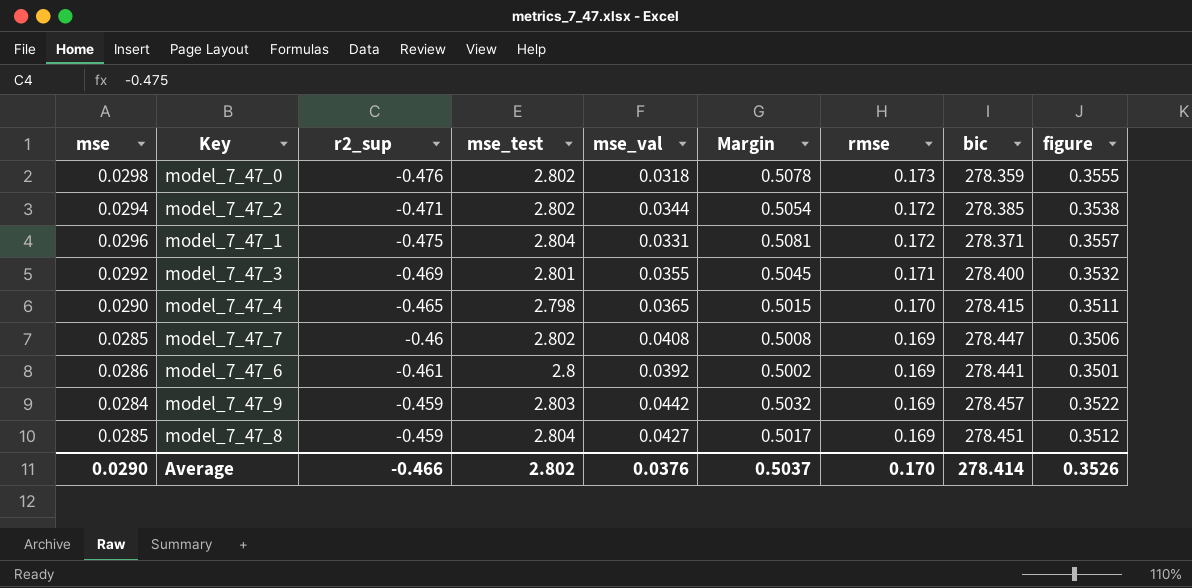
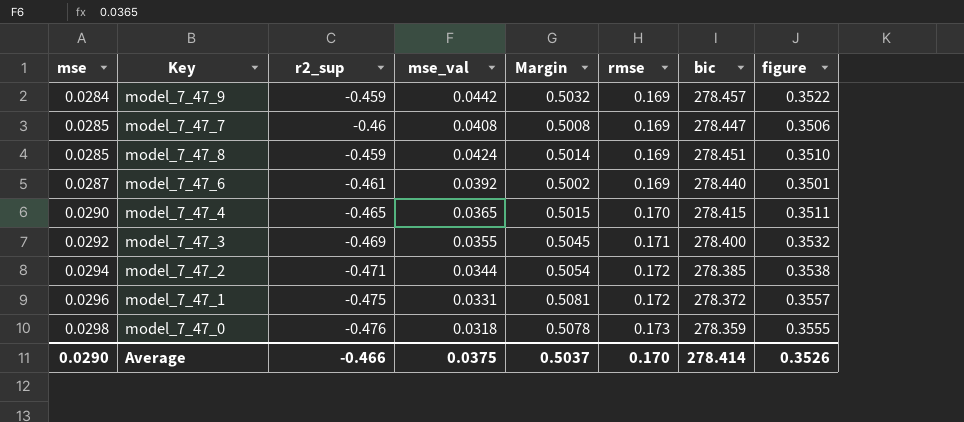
row order: rmse descending -> mse ascending
column mse_test | position: 4 -> none
model_7_47_8 | mse_val: 0.0427 -> 0.0424
model_7_47_8 | Margin: 0.5017 -> 0.5014
model_7_47_8 | figure: 0.3512 -> 0.3510
model_7_47_6 | mse: 0.0286 -> 0.0287
model_7_47_6 | bic: 278.441 -> 278.440
model_7_47_1 | bic: 278.371 -> 278.372
Average | mse_val: 0.0376 -> 0.0375

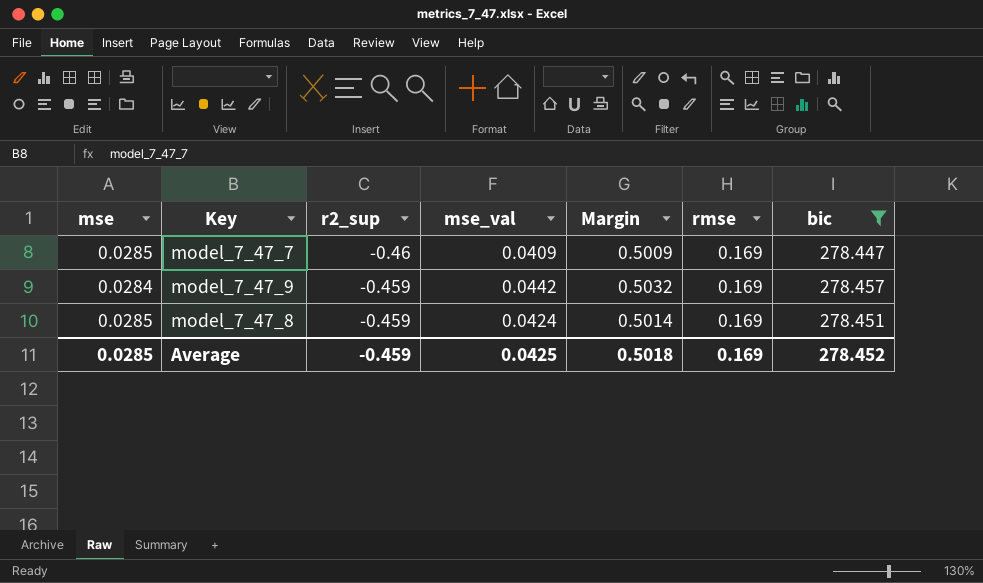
filter: none -> bic >= 278.447
row order: mse ascending -> r2_sup ascending
column figure | formula: [Margin] * 0.7 -> none
model_7_47_7 | mse_val: 0.0408 -> 0.0409
model_7_47_7 | Margin: 0.5008 -> 0.5009
Average | mse: 0.0290 -> 0.0285
Average | r2_sup: -0.466 -> -0.459
Average | mse_val: 0.0375 -> 0.0425
Average | Margin: 0.5037 -> 0.5018
Average | rmse: 0.170 -> 0.169
Average | bic: 278.414 -> 278.452

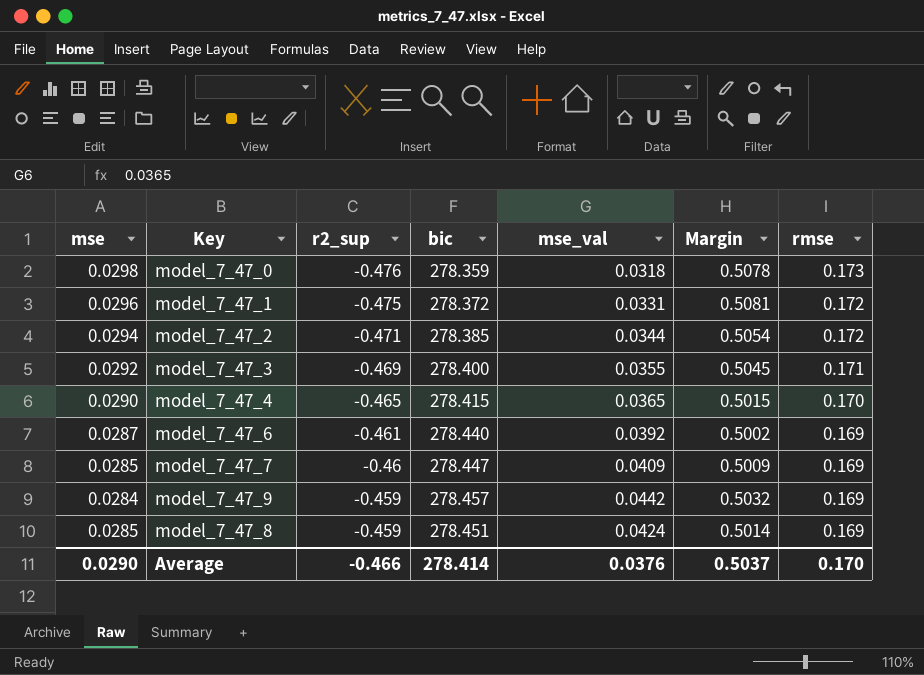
filter: bic >= 278.447 -> none
column bic | position: 7 -> 4
Average | mse: 0.0285 -> 0.0290
Average | r2_sup: -0.459 -> -0.466
Average | bic: 278.452 -> 278.414
Average | mse_val: 0.0425 -> 0.0376
Average | Margin: 0.5018 -> 0.5037
Average | rmse: 0.169 -> 0.170

